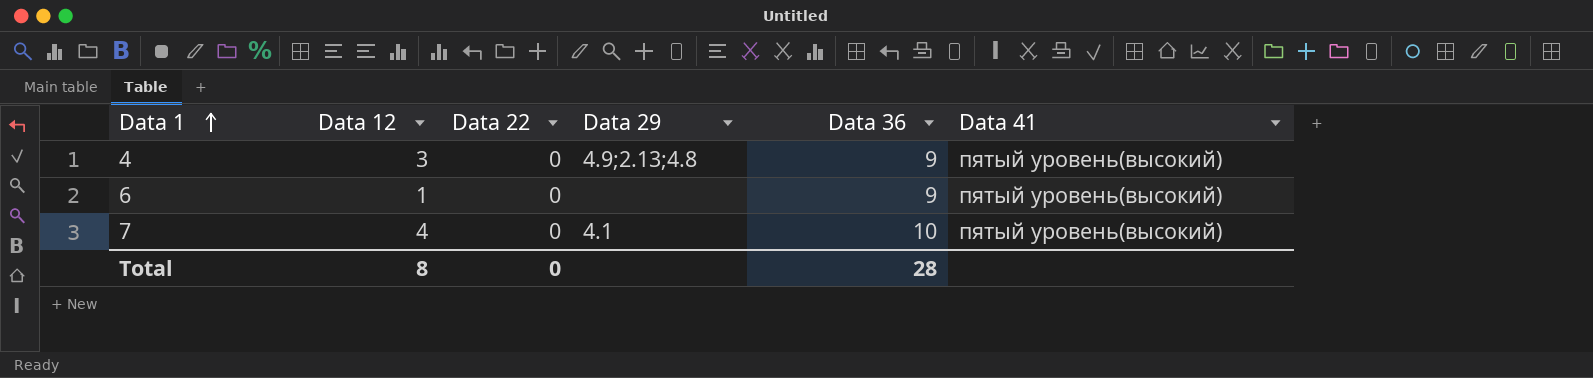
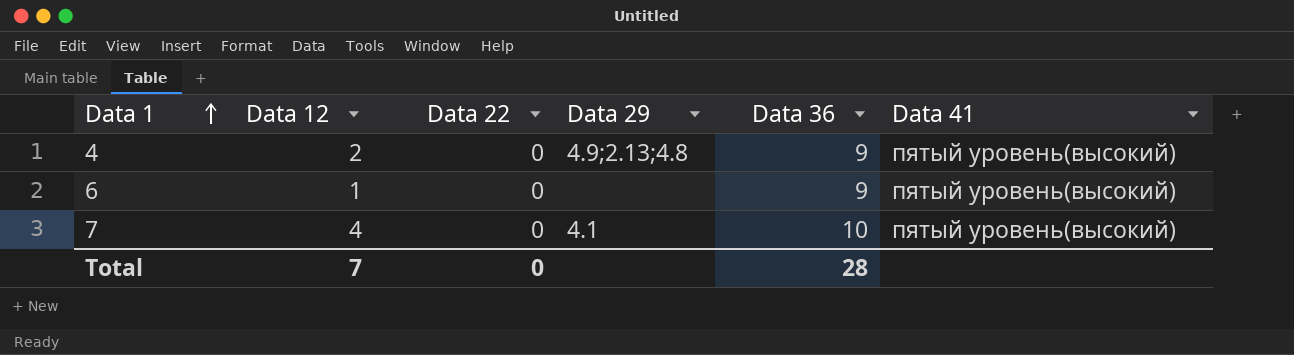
4 | Data 12: 3 -> 2
Total | Data 12: 8 -> 7

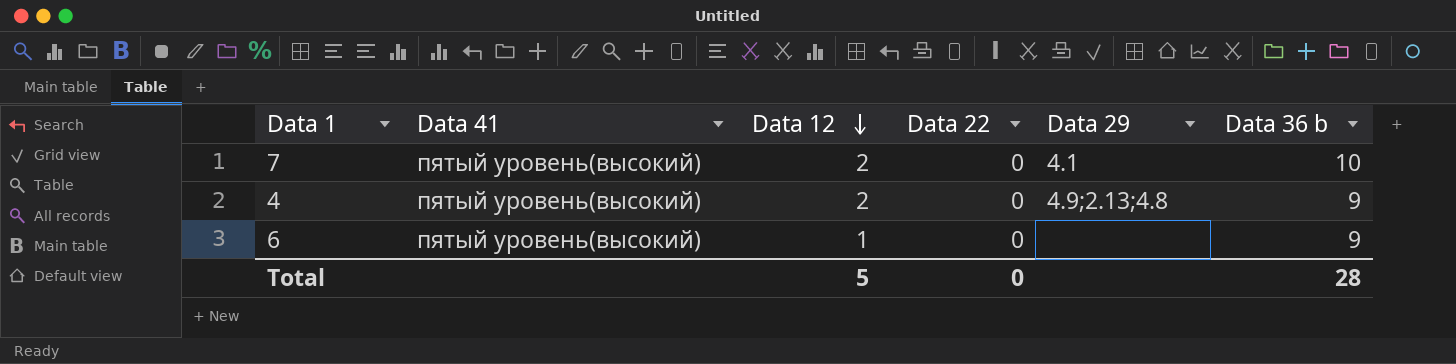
row order: Data 1 ascending -> Data 12 descending
column Data 41 | position: 6 -> 2
column name: Data 36 -> Data 36 b
7 | Data 12: 4 -> 2
Total | Data 12: 7 -> 5

